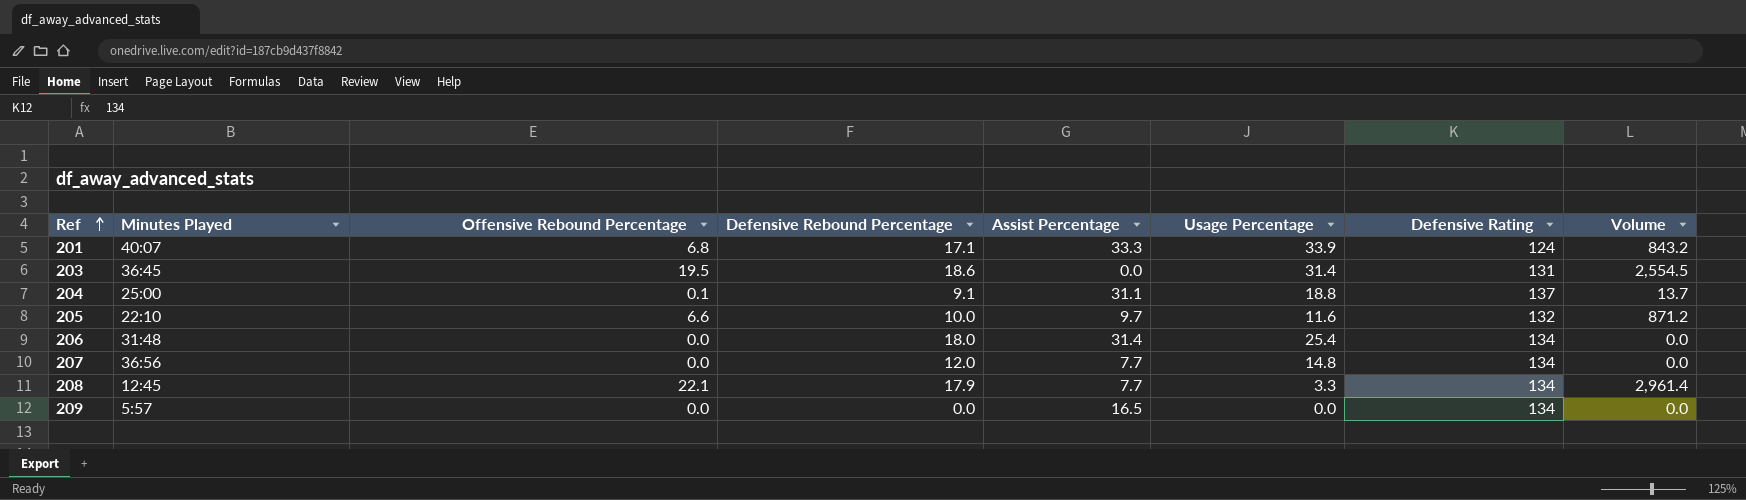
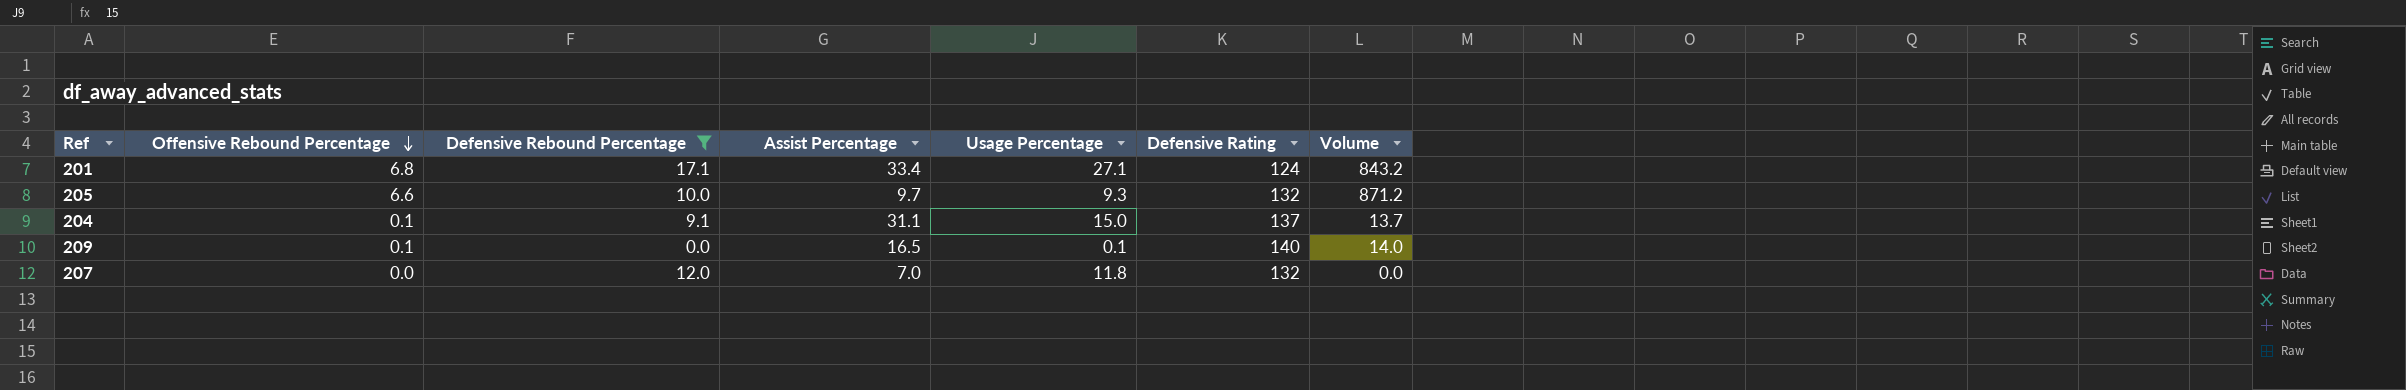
filter: none -> Defensive Rebound Percentage <= 17.1
row order: Ref ascending -> Offensive Rebound Percentage descending
column Minutes Played | position: 2 -> none
201 | Assist Percentage: 33.3 -> 33.4
201 | Usage Percentage: 33.9 -> 27.1
205 | Usage Percentage: 11.6 -> 9.3
204 | Usage Percentage: 18.8 -> 15.0
209 | Offensive Rebound Percentage: 0.0 -> 0.1
209 | Usage Percentage: 0.0 -> 0.1
209 | Defensive Rating: 134 -> 140
209 | Volume: 0.0 -> 14.0
207 | Assist Percentage: 7.7 -> 7.0
207 | Usage Percentage: 14.8 -> 11.8
207 | Defensive Rating: 134 -> 132

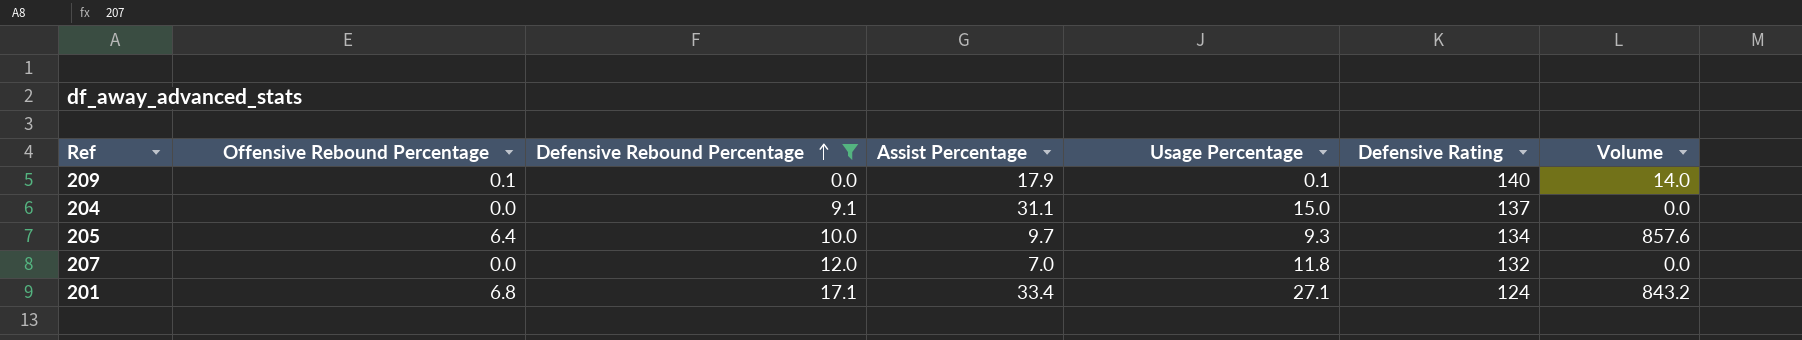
row order: Offensive Rebound Percentage descending -> Defensive Rebound Percentage ascending
209 | Assist Percentage: 16.5 -> 17.9
204 | Offensive Rebound Percentage: 0.1 -> 0.0
204 | Volume: 13.7 -> 0.0
205 | Offensive Rebound Percentage: 6.6 -> 6.4
205 | Defensive Rating: 132 -> 134
205 | Volume: 871.2 -> 857.6

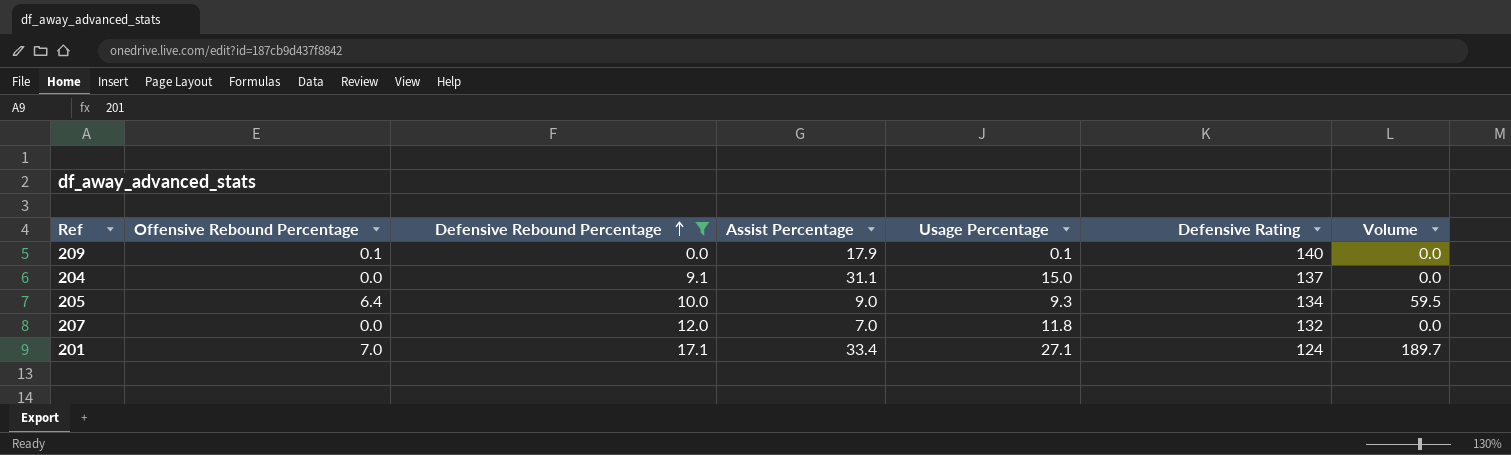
column Volume | formula: [Offensive Rebound Percentage] * [Defensive Rating] -> [Offensive Rebound Percentage] * [Usage Percentage]
205 | Assist Percentage: 9.7 -> 9.0
201 | Offensive Rebound Percentage: 6.8 -> 7.0

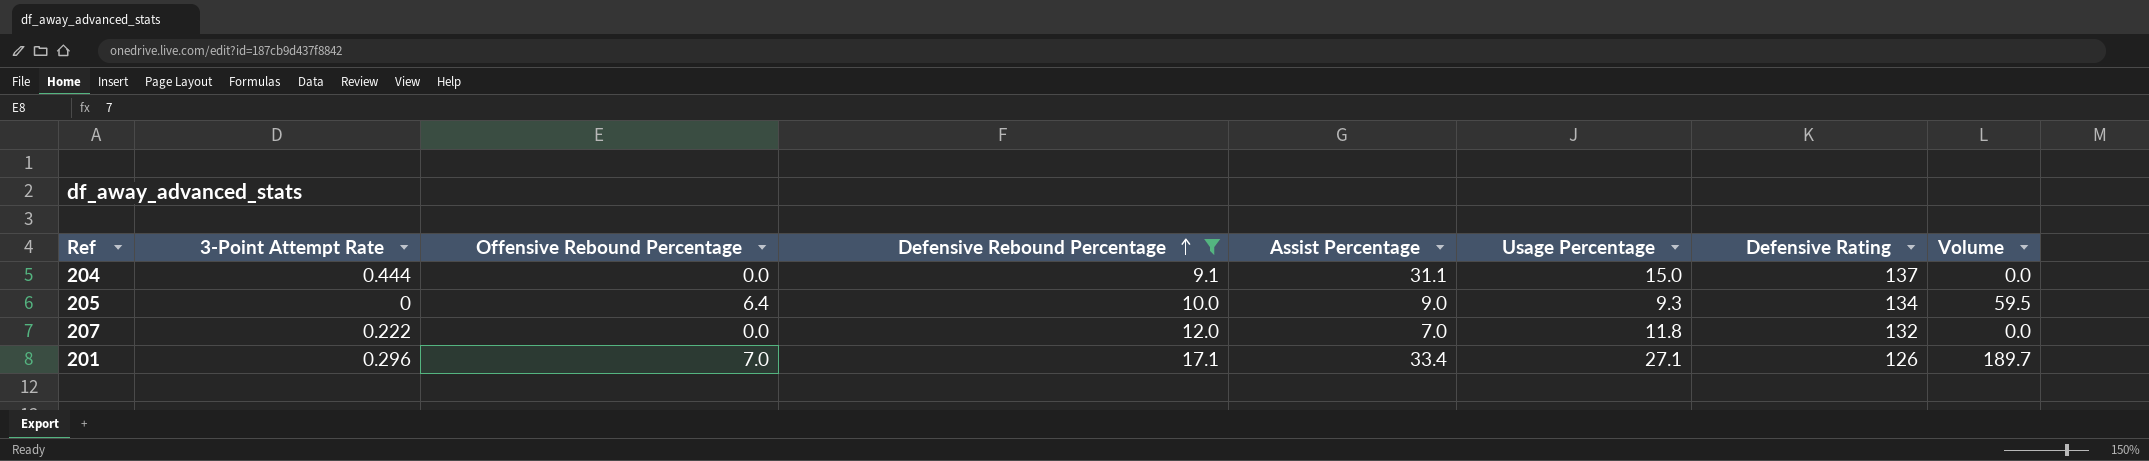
column 3-Point Attempt Rate | position: none -> 2
row 209: 0.1 | 0.0 | 17.9 | 0.1 | 140 | 0.0 -> none
201 | Defensive Rating: 124 -> 126

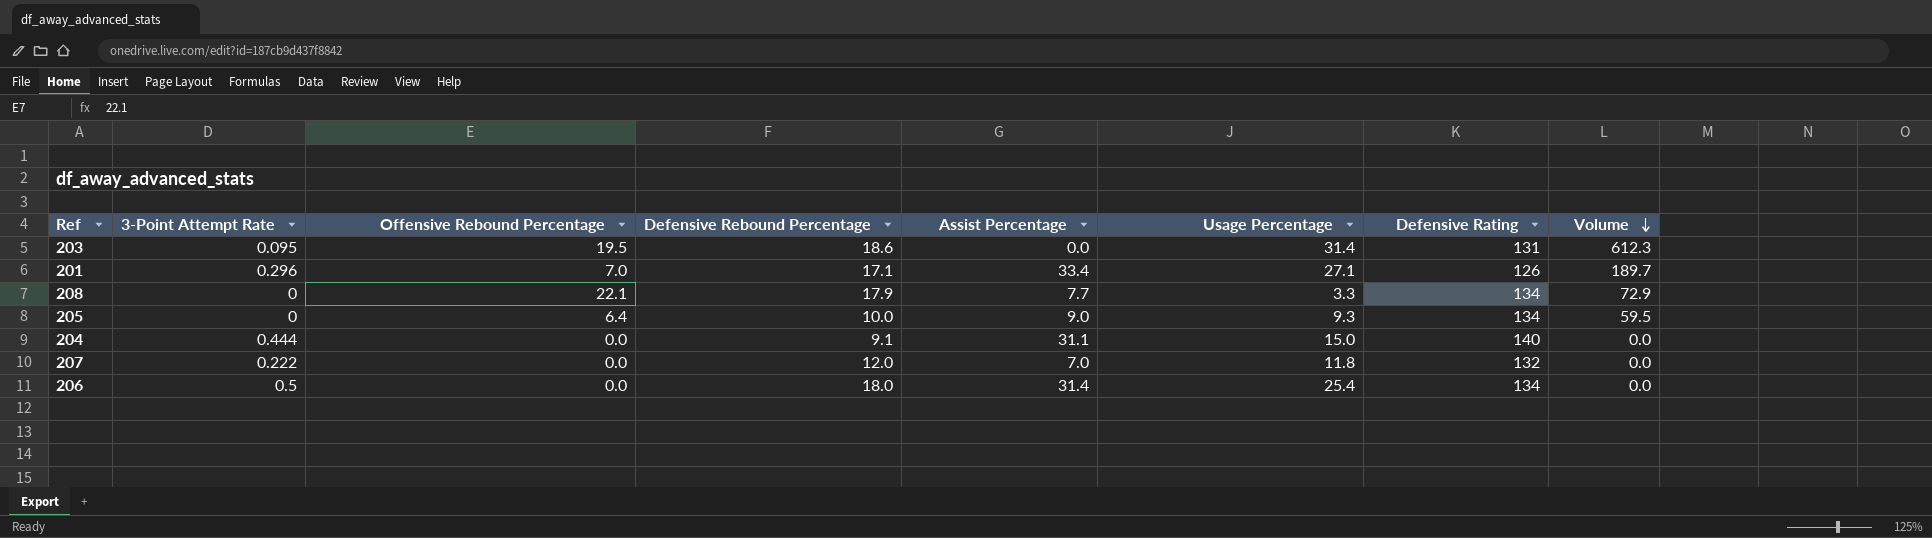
filter: Defensive Rebound Percentage <= 17.1 -> none
row order: Defensive Rebound Percentage ascending -> Volume descending
204 | Defensive Rating: 137 -> 140

